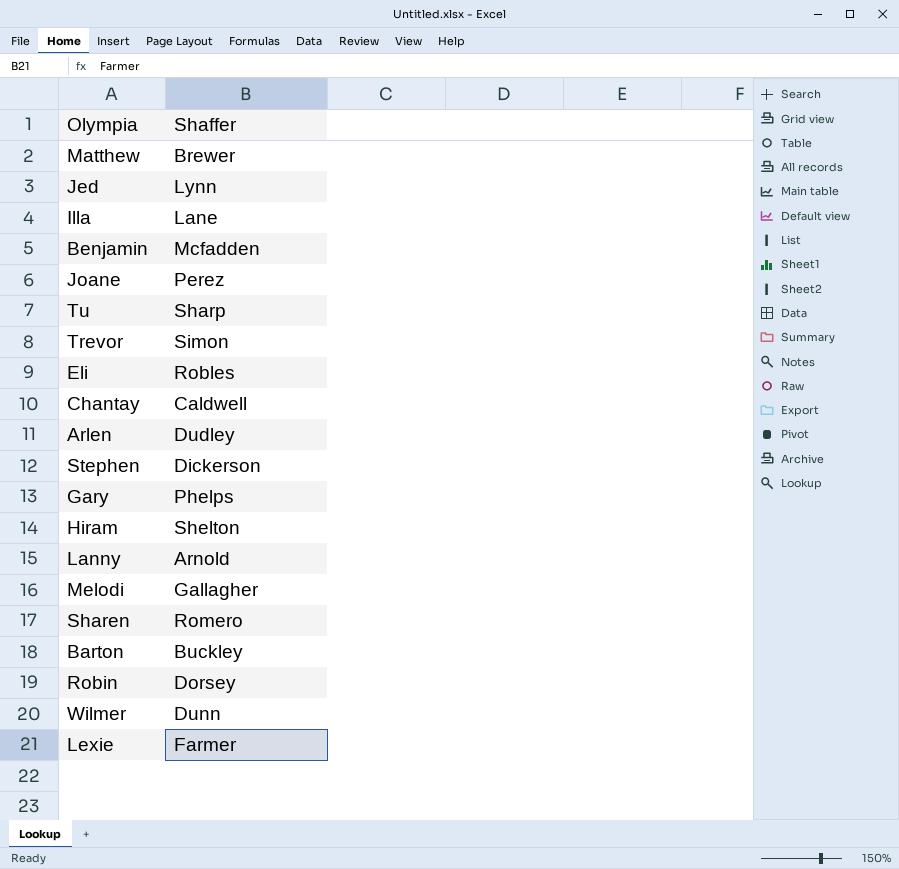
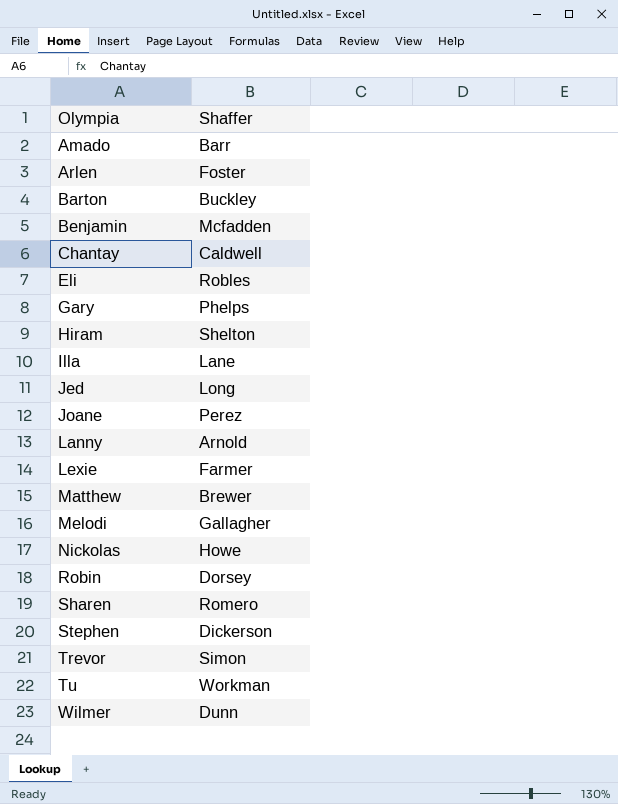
row order: none -> Olympia ascending
row Amado: none -> Barr
Arlen | Shaffer: Dudley -> Foster
Jed | Shaffer: Lynn -> Long
row Nickolas: none -> Howe
Tu | Shaffer: Sharp -> Workman

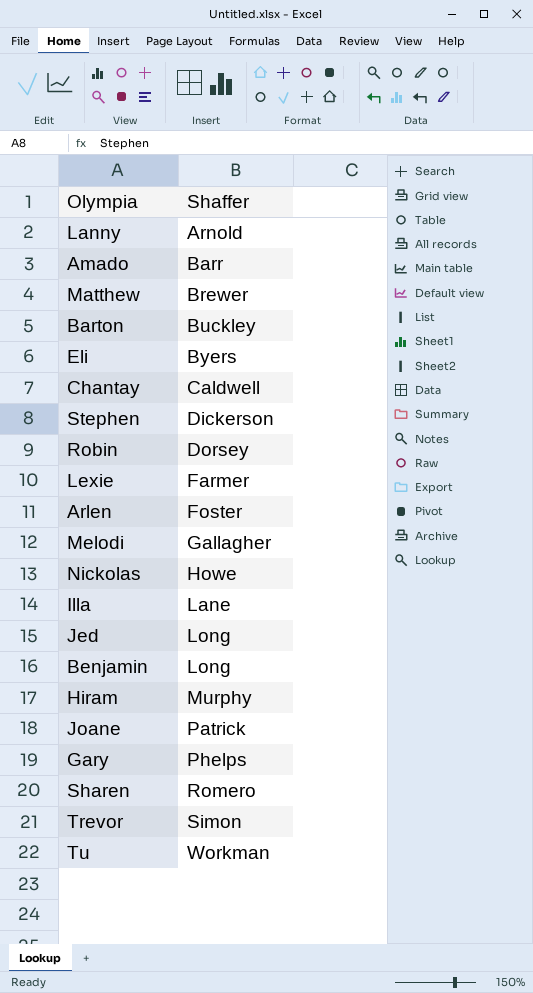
row order: Olympia ascending -> Shaffer ascending
row Wilmer: Dunn -> none
Eli | Shaffer: Robles -> Byers
Benjamin | Shaffer: Mcfadden -> Long
Hiram | Shaffer: Shelton -> Murphy
Joane | Shaffer: Perez -> Patrick

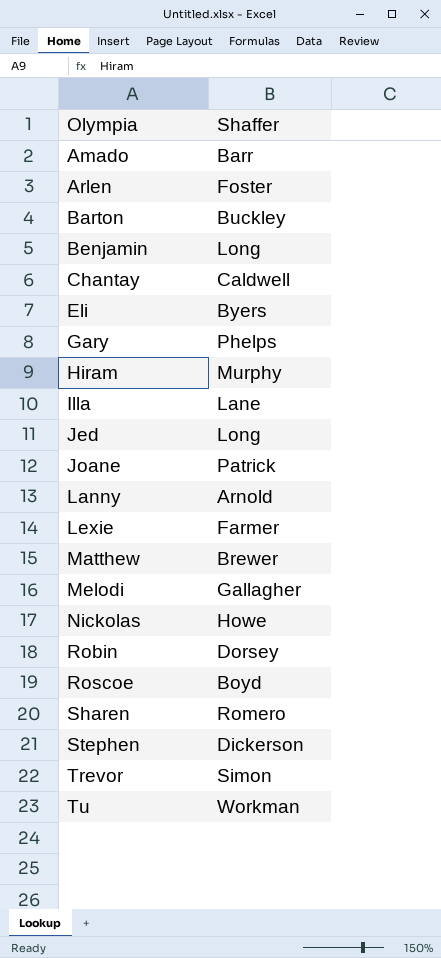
row order: Shaffer ascending -> Olympia ascending
row Roscoe: none -> Boyd

